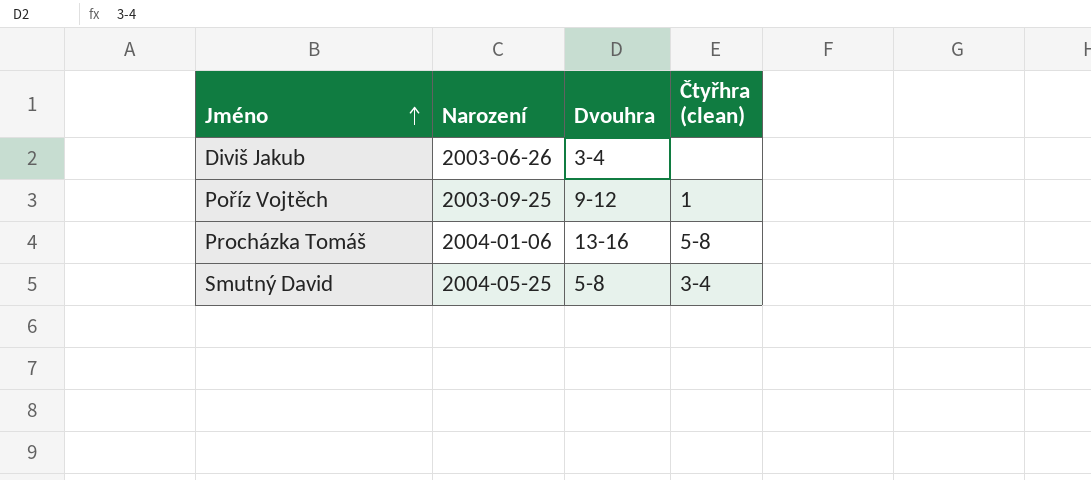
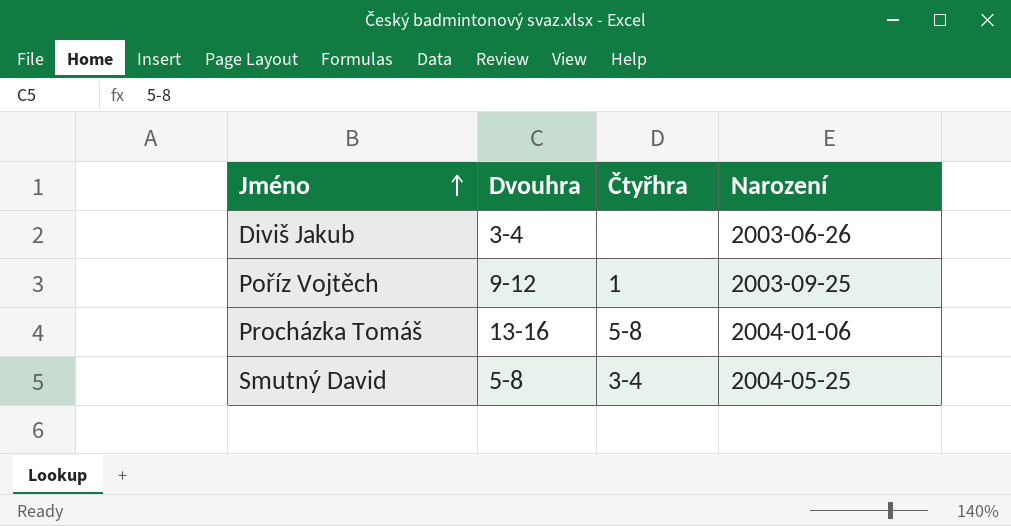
column name: Čtyřhra (clean) -> Čtyřhra
column Narození | position: 2 -> 4

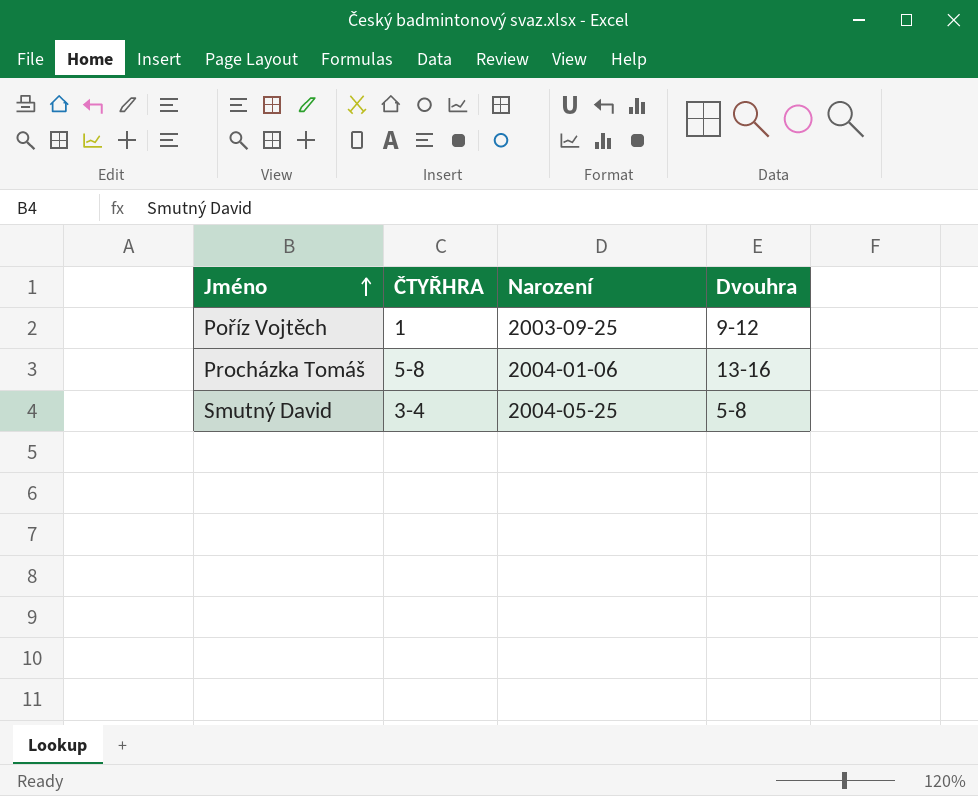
column name: Čtyřhra -> ČTYŘHRA
column Dvouhra | position: 2 -> 4
row Diviš Jakub: 3-4 | none | 2003-06-26 -> none

